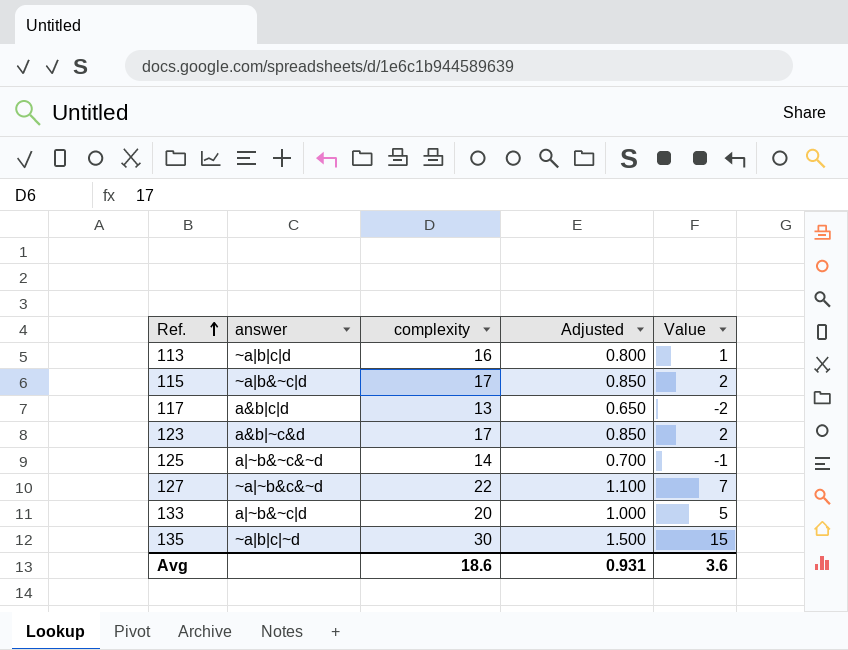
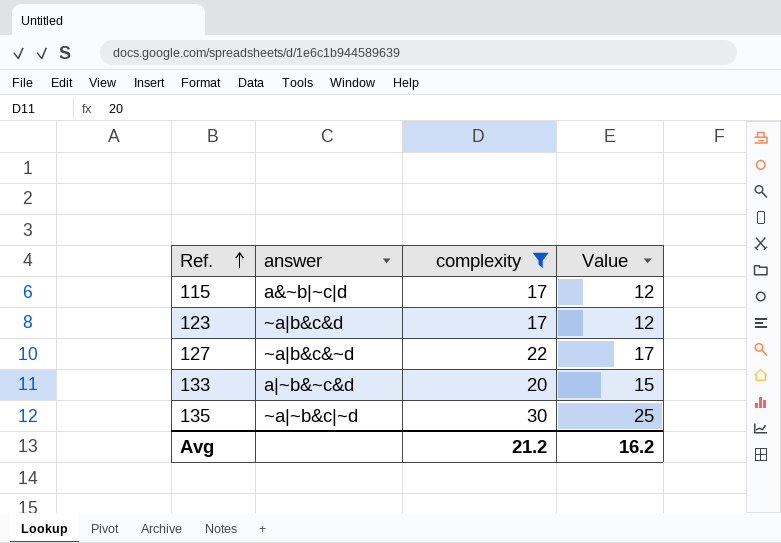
filter: none -> complexity >= 17
column Adjusted | formula: [complexity] * 0.05 -> none
column Value | formula: [complexity] - 15 -> [complexity] - 5
115 | answer: ~a|b&~c|d -> a&~b|~c|d
123 | answer: a&b|~c&d -> ~a|b&c&d
127 | answer: ~a|~b&c&~d -> ~a|b&c&~d
133 | answer: a|~b&~c|d -> a|~b&~c&d
135 | answer: ~a|b|c|~d -> ~a|~b&c|~d
Avg | complexity: 18.6 -> 21.2
Avg | Value: 3.6 -> 16.2

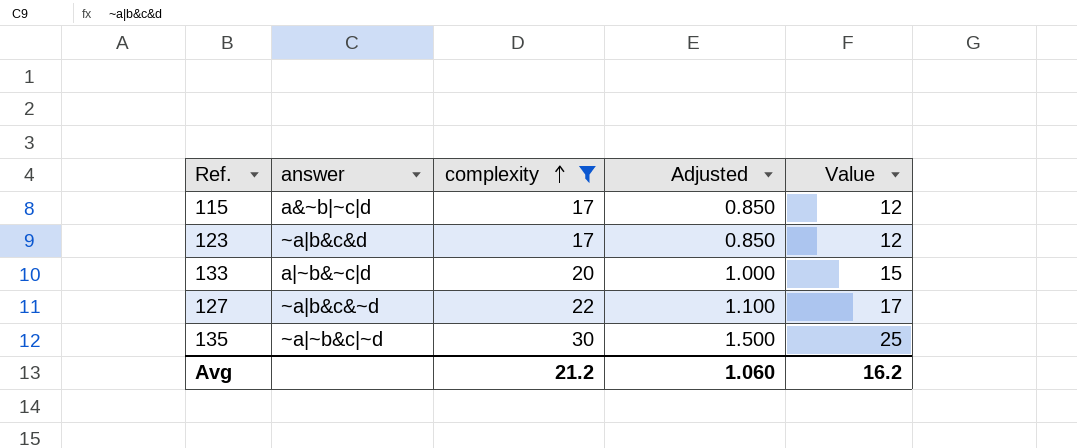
row order: Ref. ascending -> complexity ascending
column Adjusted | formula: none -> [complexity] * 0.05
133 | answer: a|~b&~c&d -> a|~b&~c|d

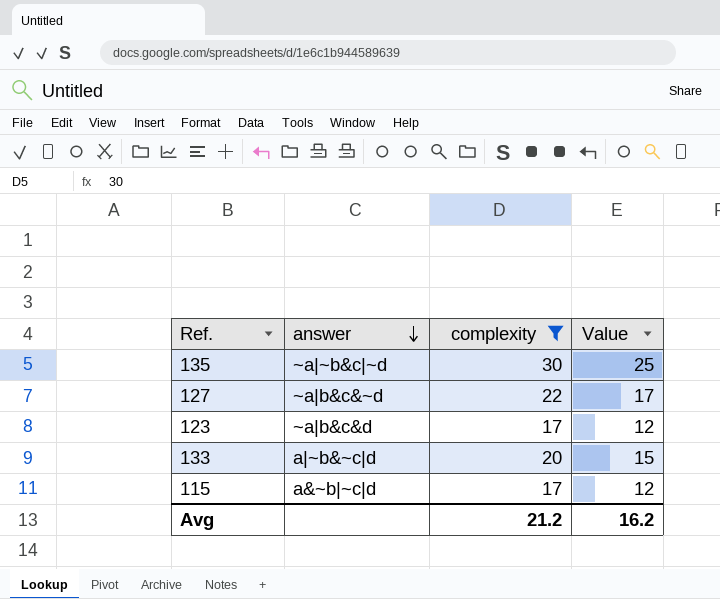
row order: complexity ascending -> answer descending
column Adjusted | formula: [complexity] * 0.05 -> none

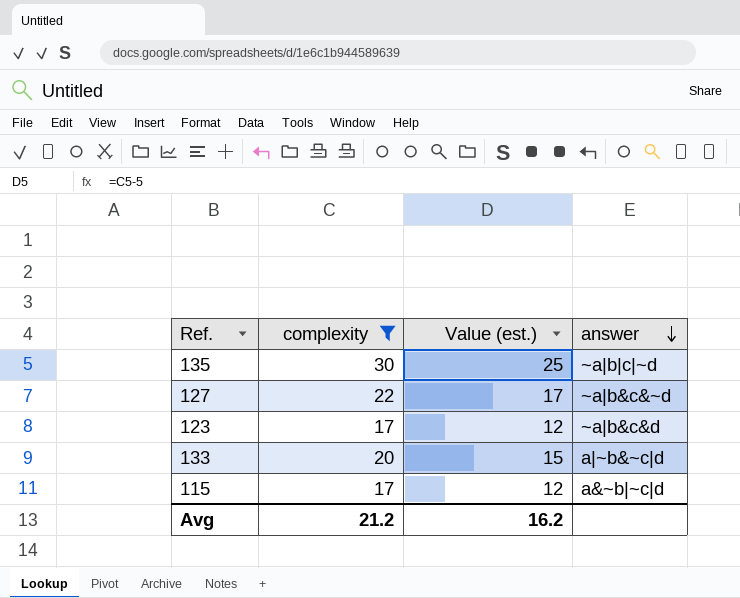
column name: Value -> Value (est.)
column answer | position: 2 -> 4
135 | answer: ~a|~b&c|~d -> ~a|b|c|~d

